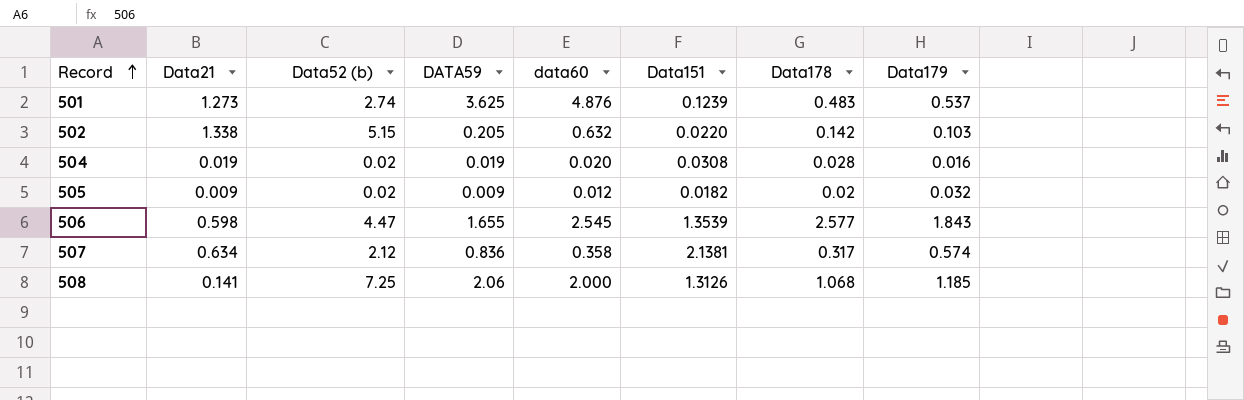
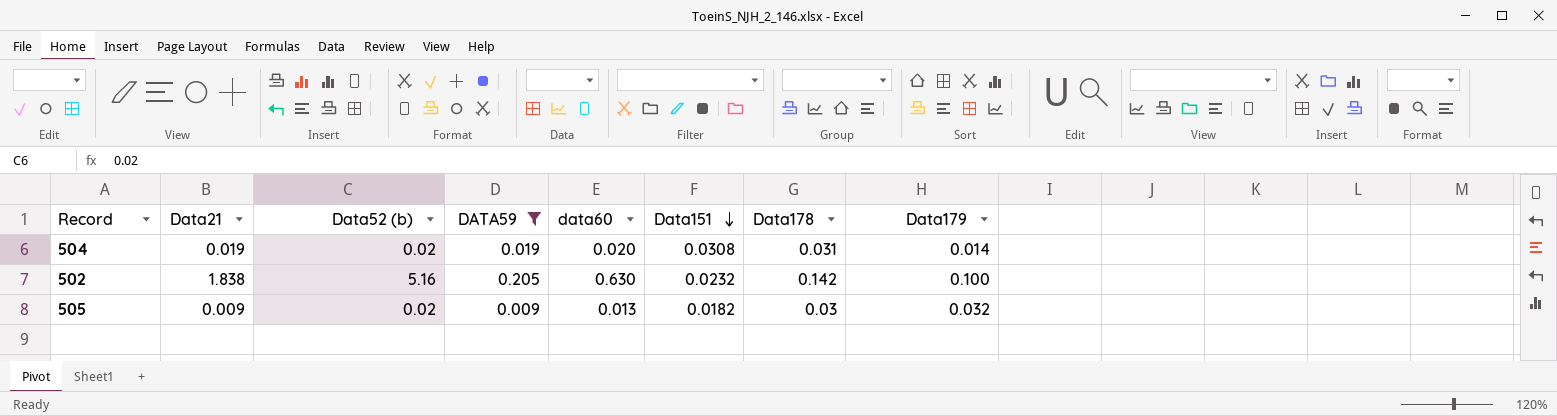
filter: none -> DATA59 <= 0.205
row order: Record ascending -> Data151 descending
504 | Data178: 0.028 -> 0.031
504 | Data179: 0.016 -> 0.014
502 | Data21: 1.338 -> 1.838
502 | Data52 (b): 5.15 -> 5.16
502 | data60: 0.632 -> 0.630
502 | Data151: 0.0220 -> 0.0232
502 | Data179: 0.103 -> 0.100
505 | data60: 0.012 -> 0.013
505 | Data178: 0.02 -> 0.03

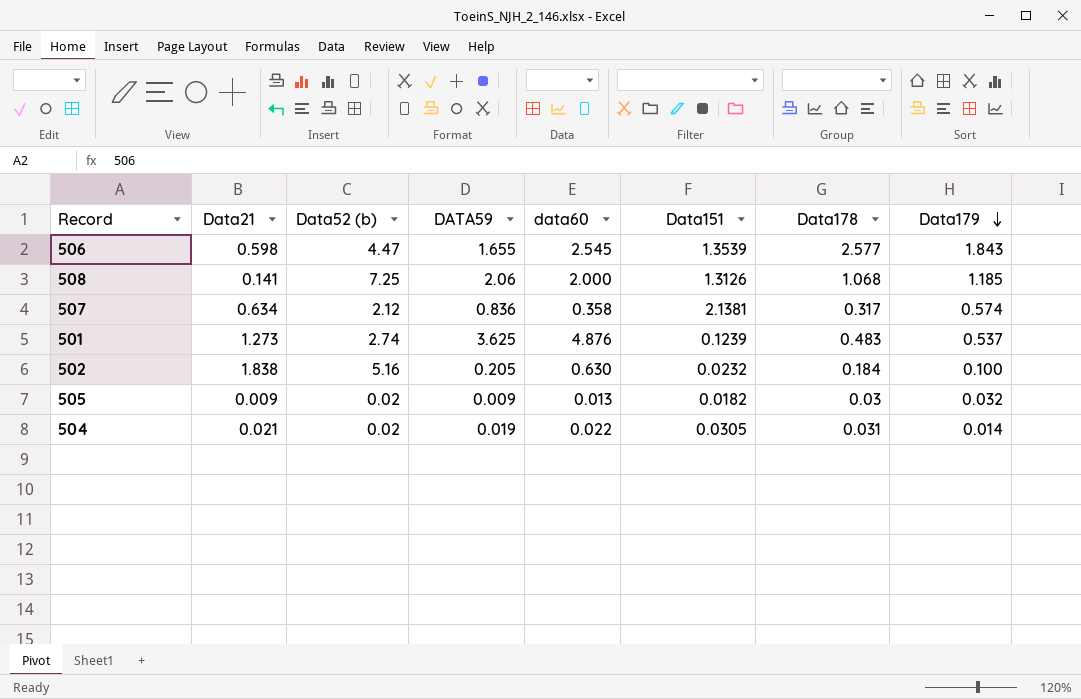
filter: DATA59 <= 0.205 -> none
row order: Data151 descending -> Data179 descending
502 | Data178: 0.142 -> 0.184
504 | Data21: 0.019 -> 0.021
504 | data60: 0.020 -> 0.022
504 | Data151: 0.0308 -> 0.0305

